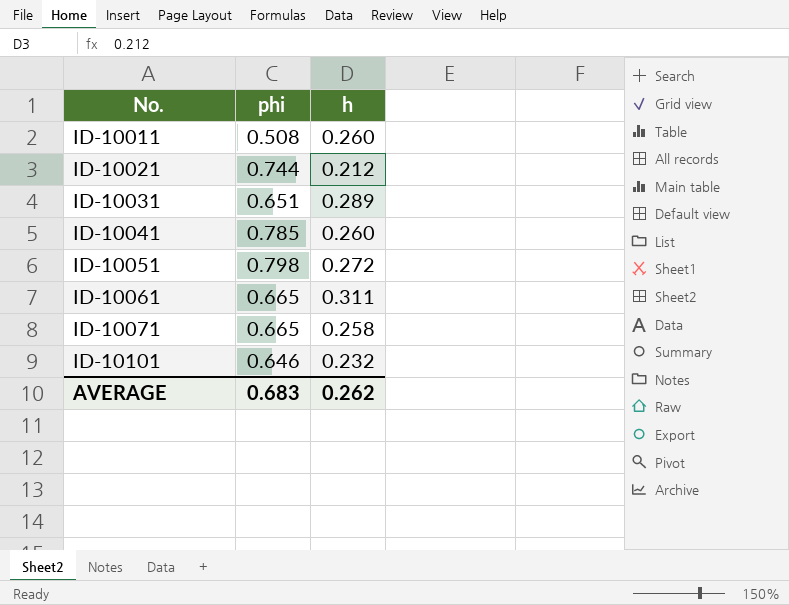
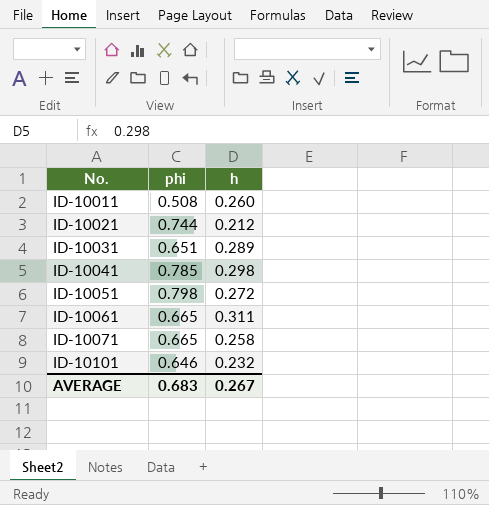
ID-10041 | h: 0.260 -> 0.298
AVERAGE | h: 0.262 -> 0.267

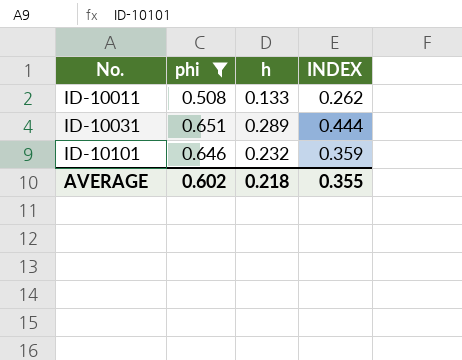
filter: none -> phi <= 0.651
column INDEX | formula: none -> [h] / [phi]
ID-10011 | h: 0.260 -> 0.133
AVERAGE | phi: 0.683 -> 0.602
AVERAGE | h: 0.267 -> 0.218

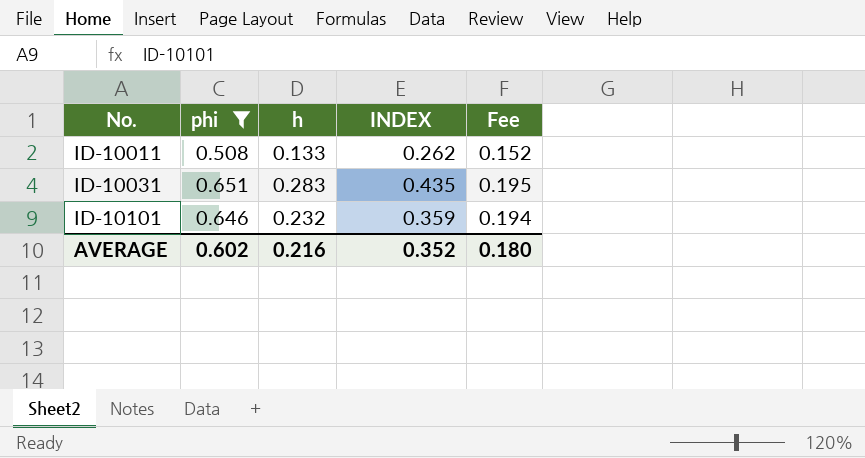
column Fee | formula: none -> [phi] * 0.3
ID-10031 | h: 0.289 -> 0.283
ID-10031 | INDEX: 0.444 -> 0.435
AVERAGE | h: 0.218 -> 0.216
AVERAGE | INDEX: 0.355 -> 0.352

